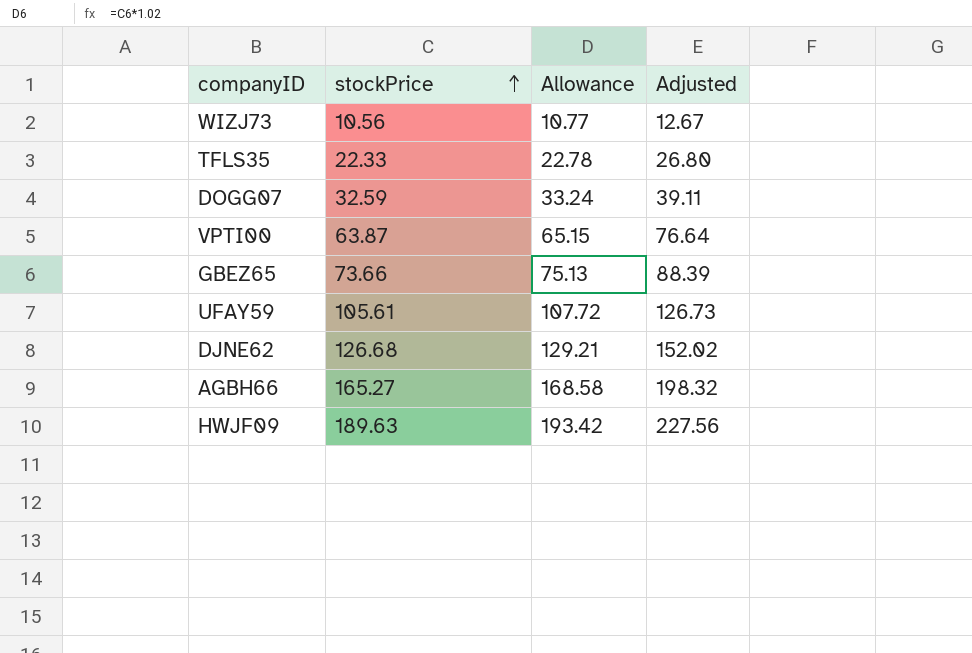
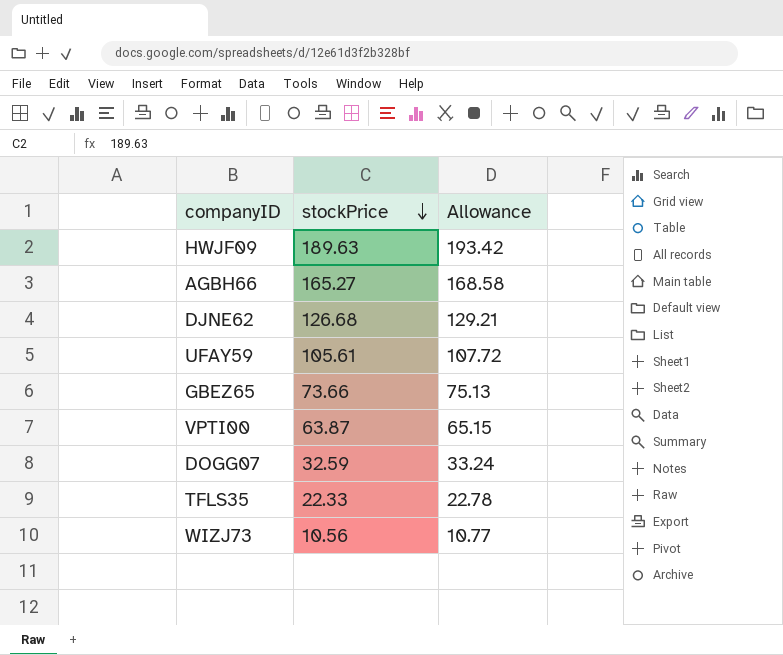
row order: stockPrice ascending -> stockPrice descending
column Adjusted | formula: [stockPrice] * 1.2 -> none

